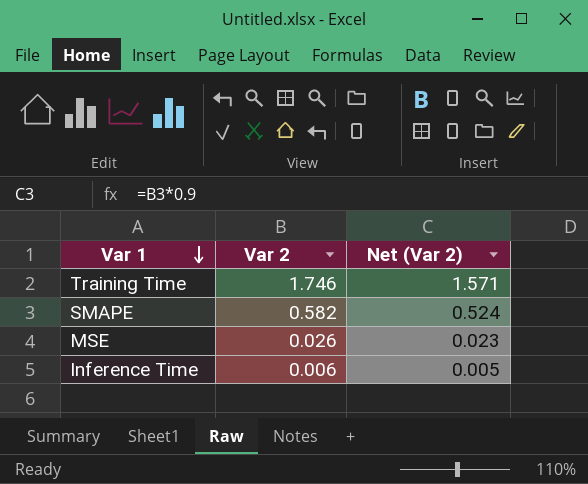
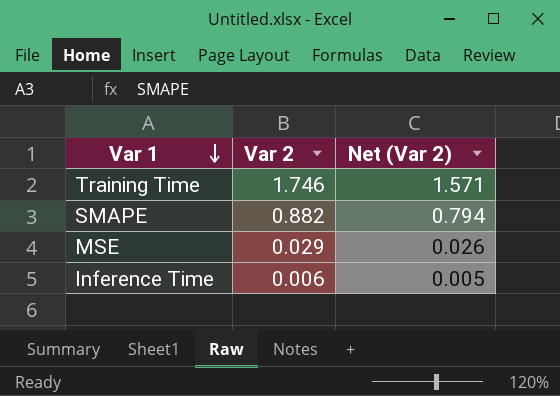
SMAPE | Var 2: 0.582 -> 0.882
SMAPE | Net (Var 2): 0.524 -> 0.794
MSE | Var 2: 0.026 -> 0.029
MSE | Net (Var 2): 0.023 -> 0.026

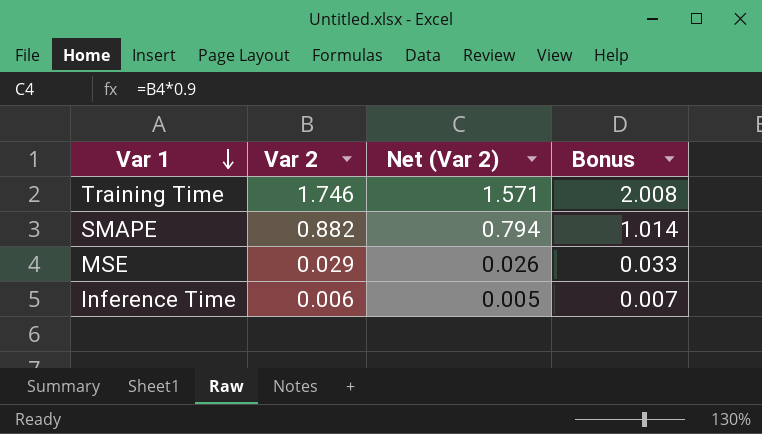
column Bonus | formula: none -> [Var 2] * 1.15

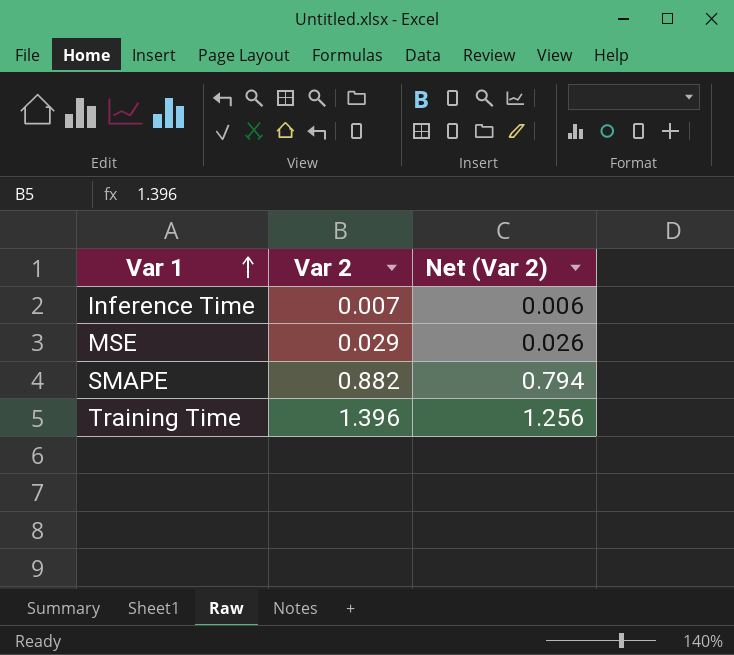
row order: Var 1 descending -> Var 1 ascending
column Bonus | formula: [Var 2] * 1.15 -> none
Inference Time | Var 2: 0.006 -> 0.007
Inference Time | Net (Var 2): 0.005 -> 0.006
Training Time | Var 2: 1.746 -> 1.396
Training Time | Net (Var 2): 1.571 -> 1.256

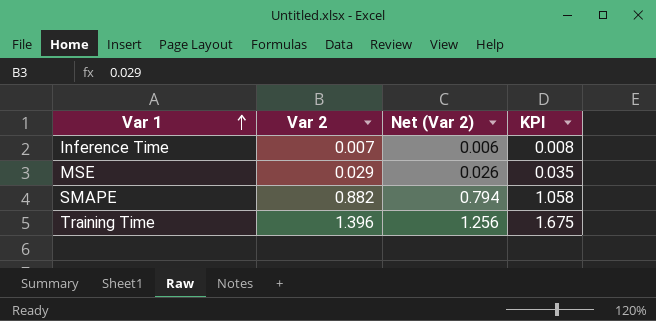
column KPI | formula: none -> [Var 2] * 1.2

